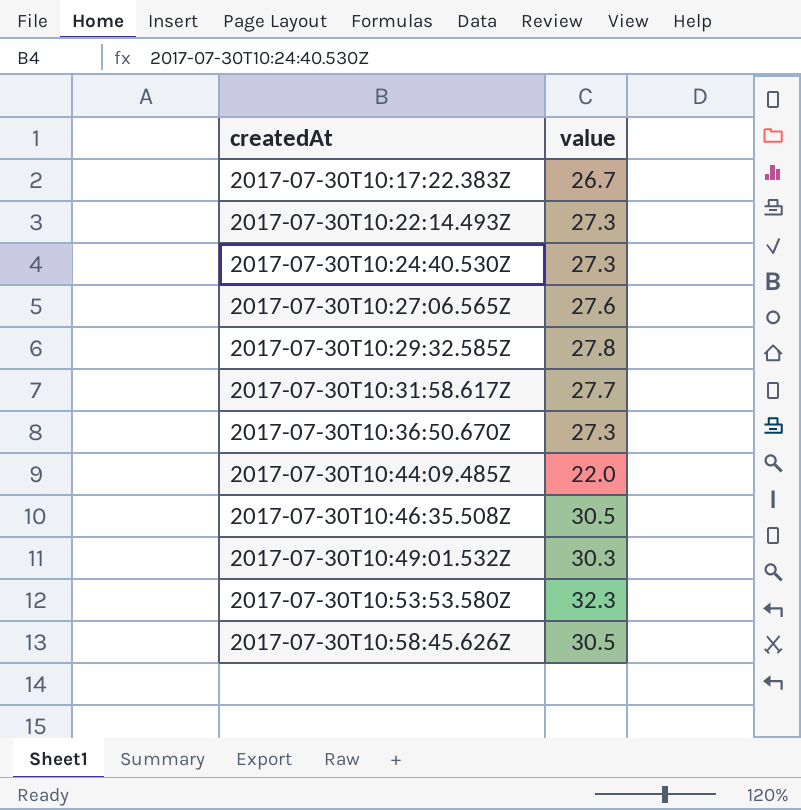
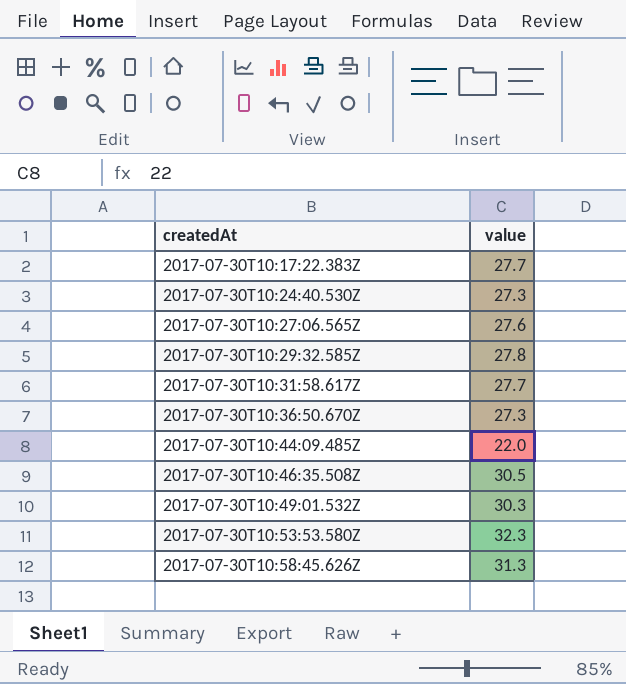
row 2017-07-30T10:22:14.493Z: 27.3 -> none
2017-07-30T10:17:22.383Z | value: 26.7 -> 27.7
2017-07-30T10:58:45.626Z | value: 30.5 -> 31.3

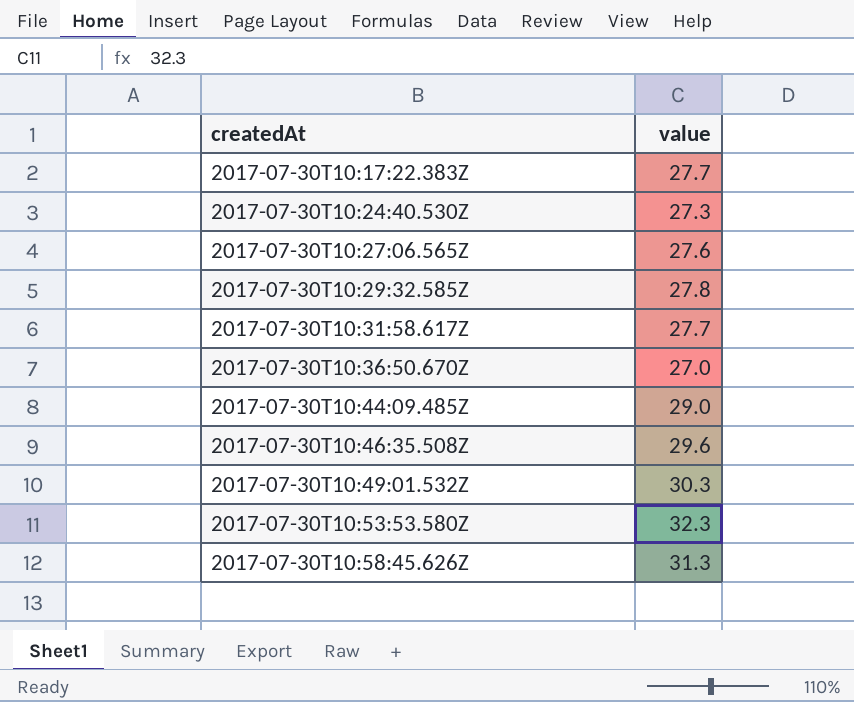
2017-07-30T10:36:50.670Z | value: 27.3 -> 27.0
2017-07-30T10:44:09.485Z | value: 22.0 -> 29.0
2017-07-30T10:46:35.508Z | value: 30.5 -> 29.6

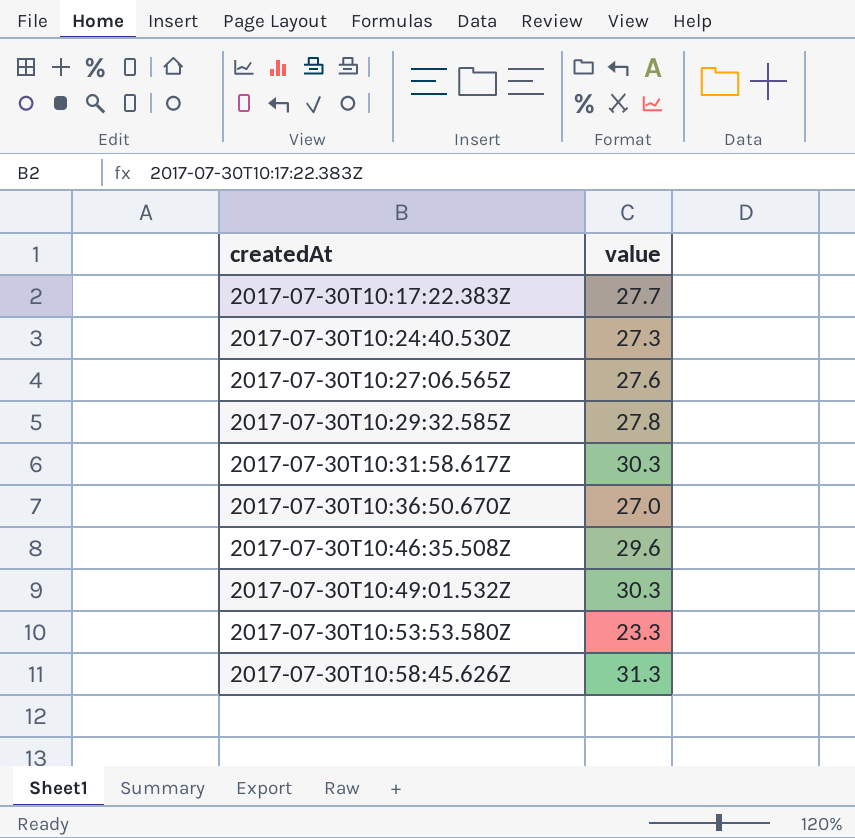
row 2017-07-30T10:44:09.485Z: 29.0 -> none
2017-07-30T10:31:58.617Z | value: 27.7 -> 30.3
2017-07-30T10:53:53.580Z | value: 32.3 -> 23.3

